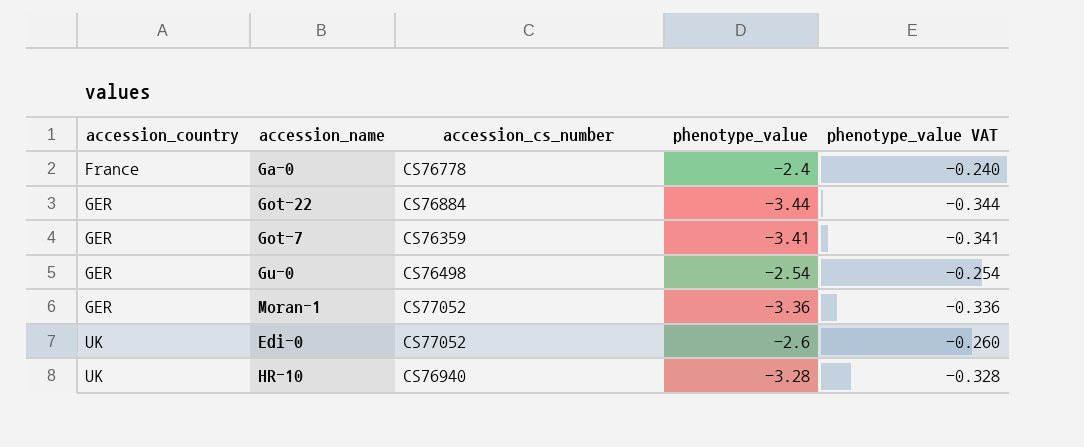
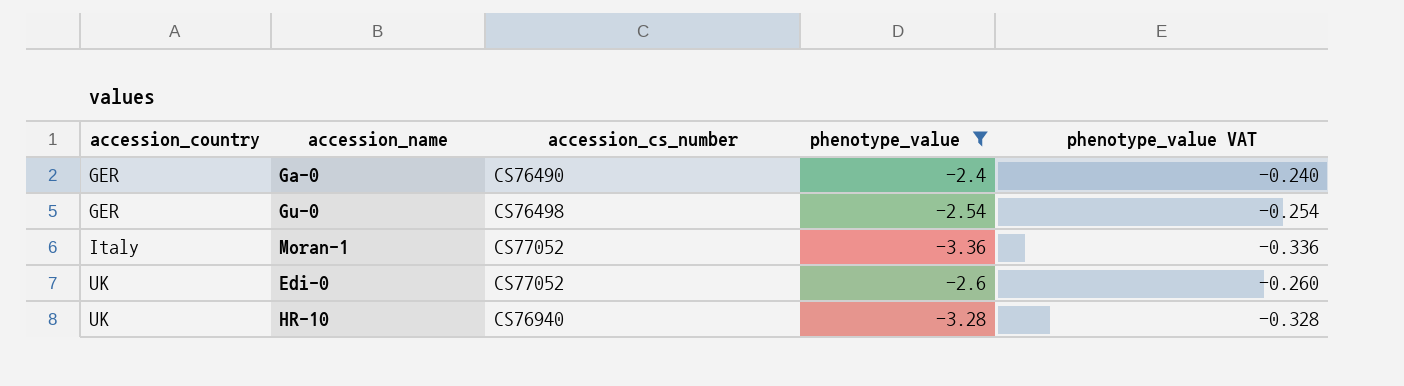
filter: none -> phenotype_value >= -3.36
Ga-0 | accession_country: France -> GER
Ga-0 | accession_cs_number: CS76778 -> CS76490
Moran-1 | accession_country: GER -> Italy

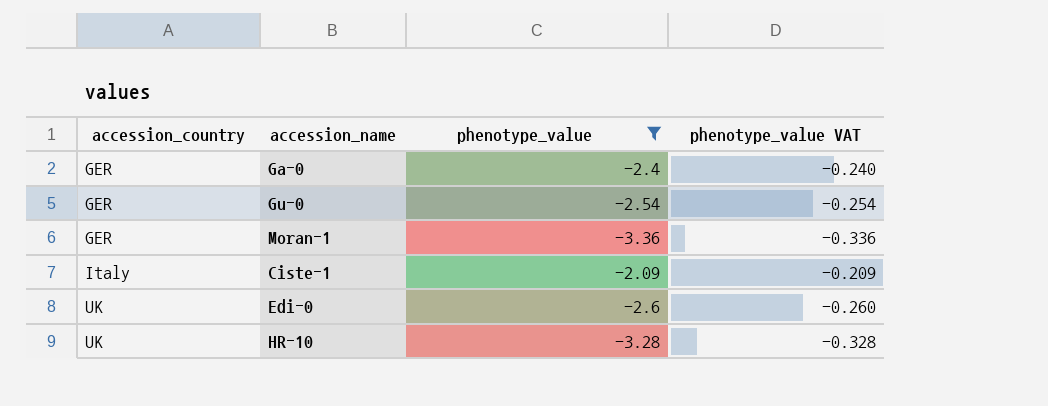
column accession_cs_number | position: 3 -> none
Moran-1 | accession_country: Italy -> GER
row Ciste-1: none -> Italy | -2.09 | -0.209

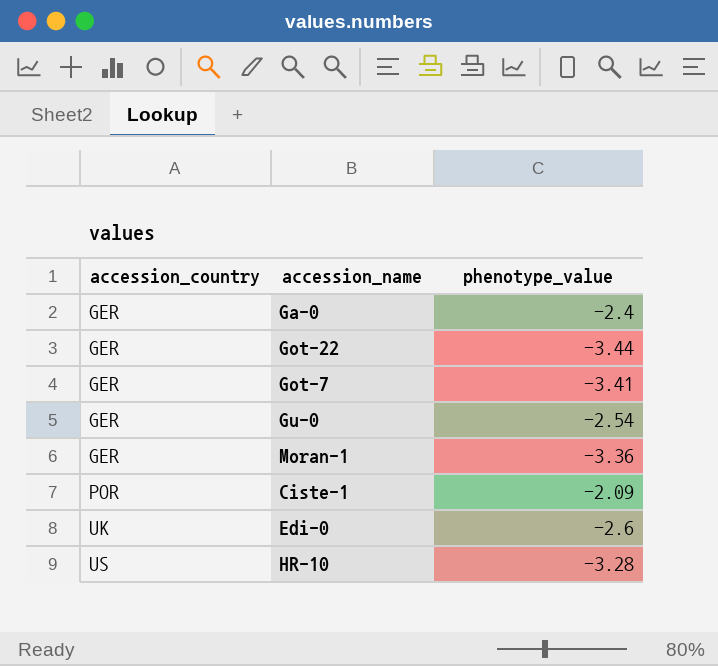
filter: phenotype_value >= -3.36 -> none
column phenotype_value VAT | formula: [phenotype_value] * 0.1 -> none
Ciste-1 | accession_country: Italy -> POR
HR-10 | accession_country: UK -> US

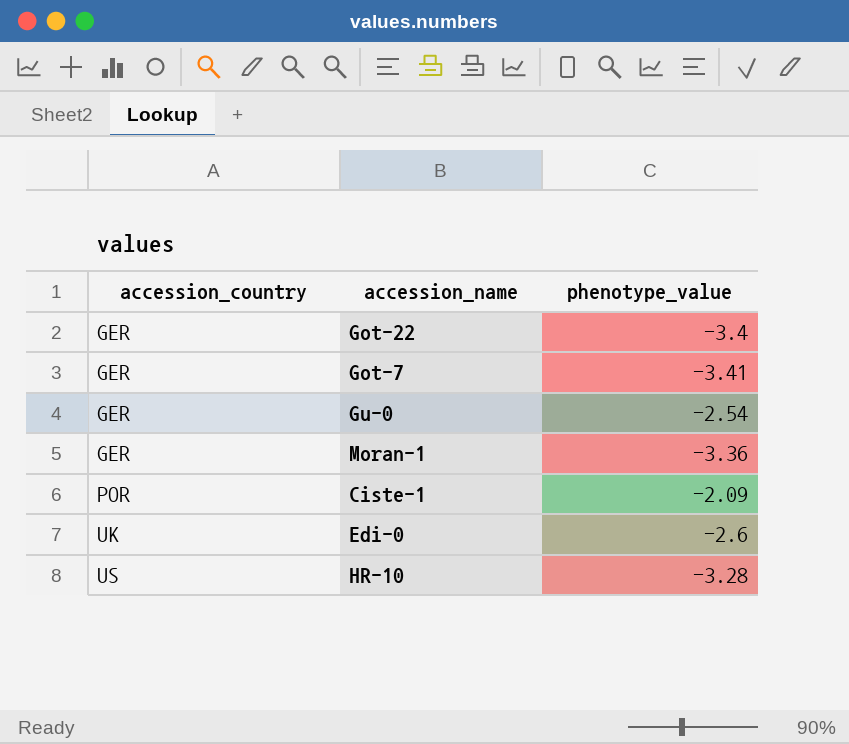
row Ga-0: GER | -2.4 -> none
Got-22 | phenotype_value: -3.44 -> -3.4

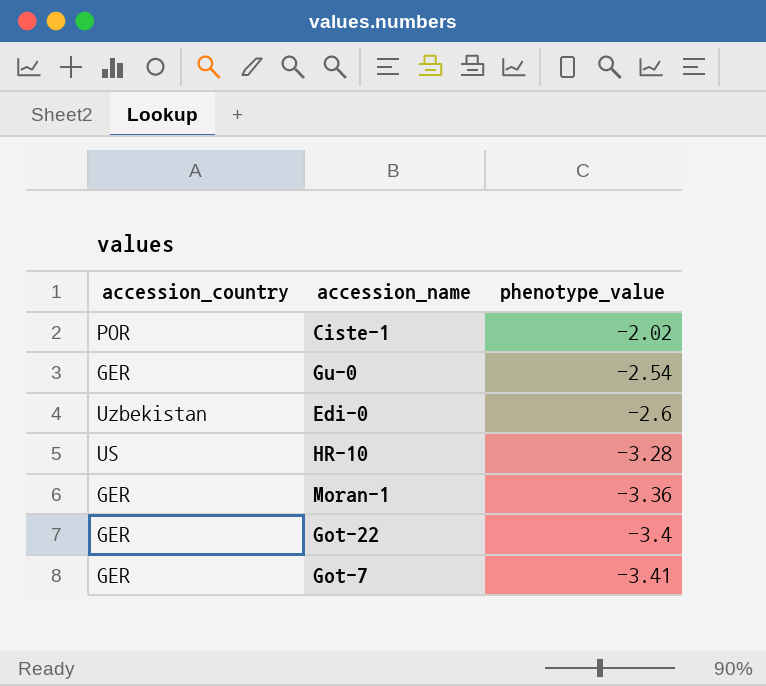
row order: accession_country ascending -> phenotype_value descending
Ciste-1 | phenotype_value: -2.09 -> -2.02
Edi-0 | accession_country: UK -> Uzbekistan

